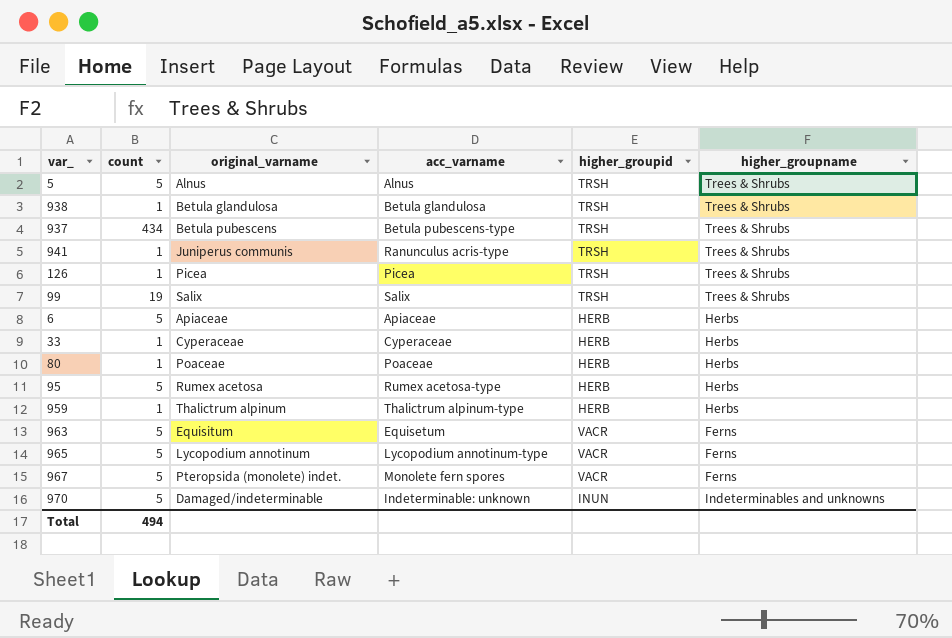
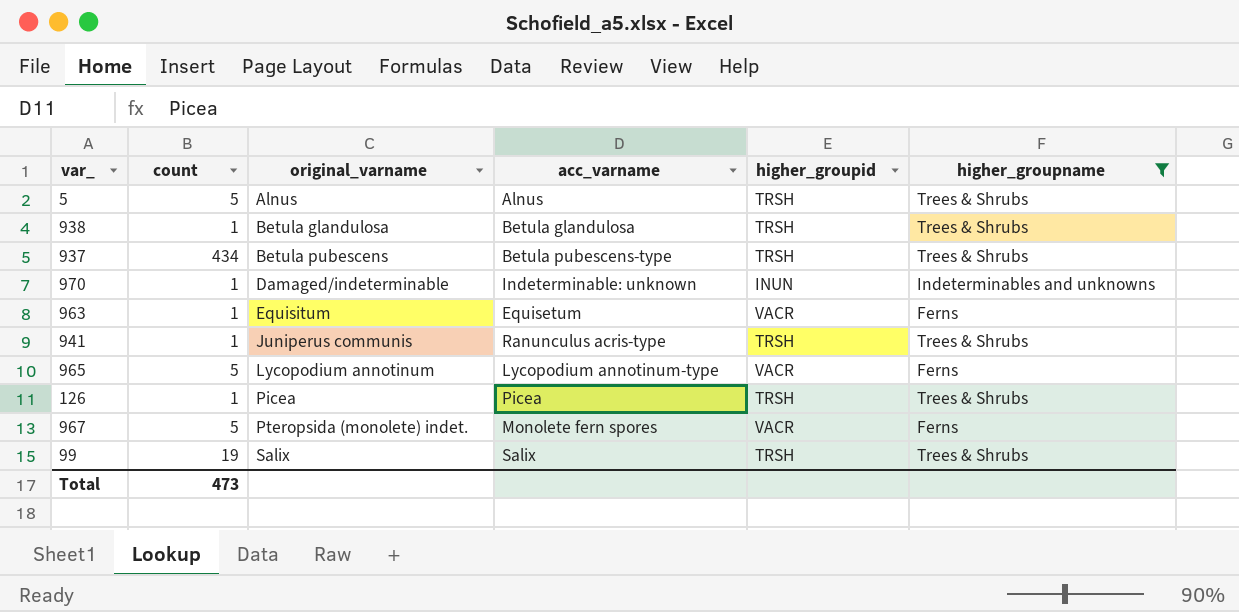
filter: none -> higher_groupname != Herbs
row order: none -> original_varname ascending
970 | count: 5 -> 1
963 | count: 5 -> 1
Total | count: 494 -> 473

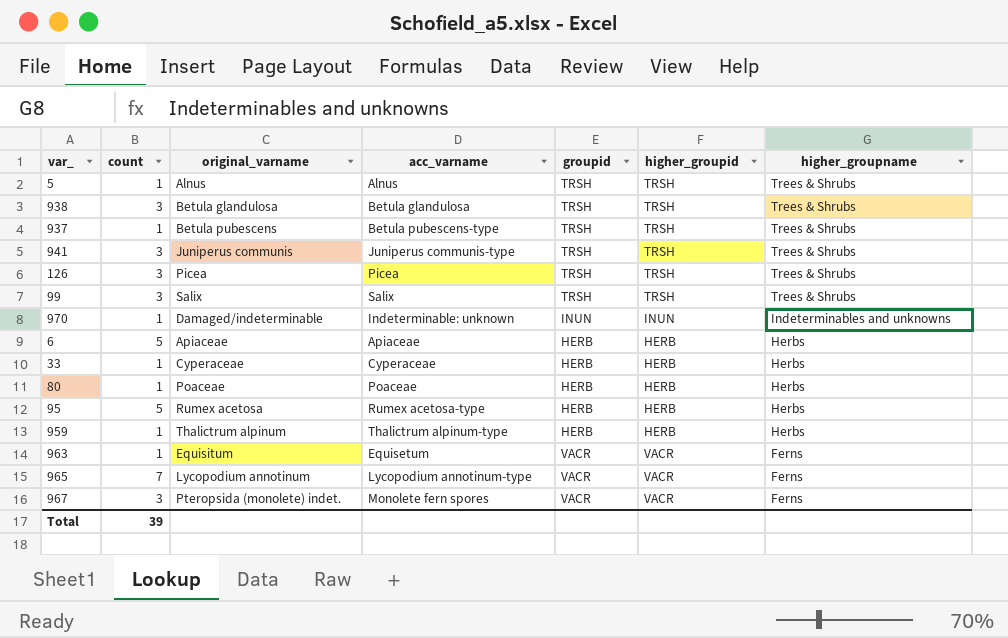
filter: higher_groupname != Herbs -> none
row order: original_varname ascending -> higher_groupname descending
column groupid | position: none -> 5
5 | count: 5 -> 1
938 | count: 1 -> 3
937 | count: 434 -> 1
941 | count: 1 -> 3
941 | acc_varname: Ranunculus acris-type -> Juniperus communis-type
126 | count: 1 -> 3
99 | count: 19 -> 3
965 | count: 5 -> 7
967 | count: 5 -> 3
Total | count: 473 -> 39

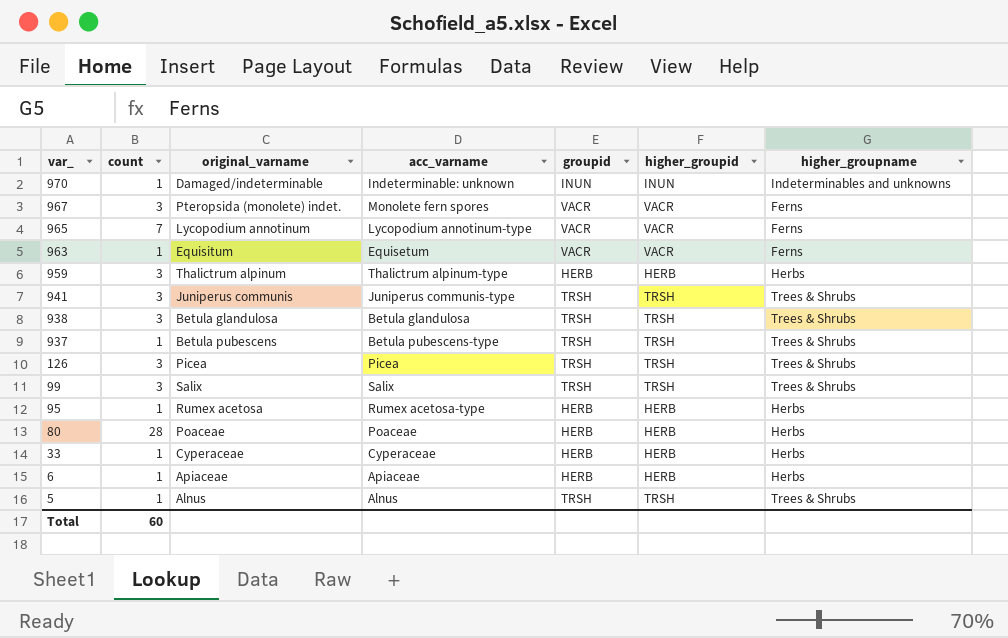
row order: higher_groupname descending -> var_ descending
959 | count: 1 -> 3
95 | count: 5 -> 1
80 | count: 1 -> 28
6 | count: 5 -> 1
Total | count: 39 -> 60

